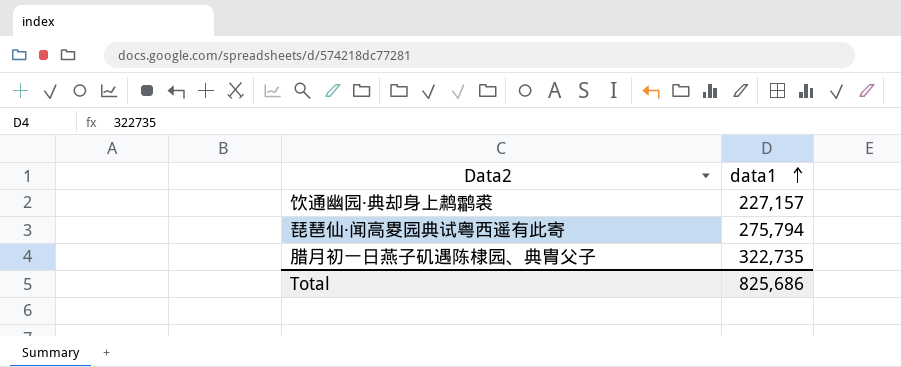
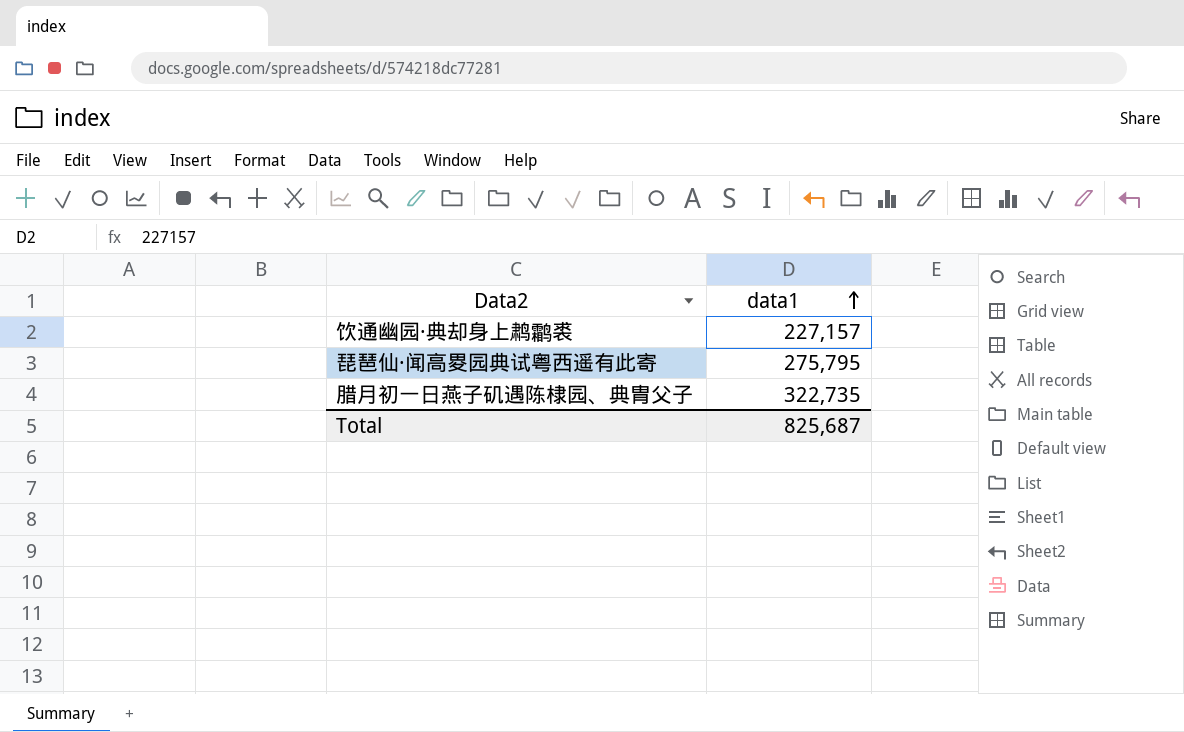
琵琶仙·闻高畟园典试粤西遥有此寄 | data1: 275,794 -> 275,795
Total | data1: 825,686 -> 825,687

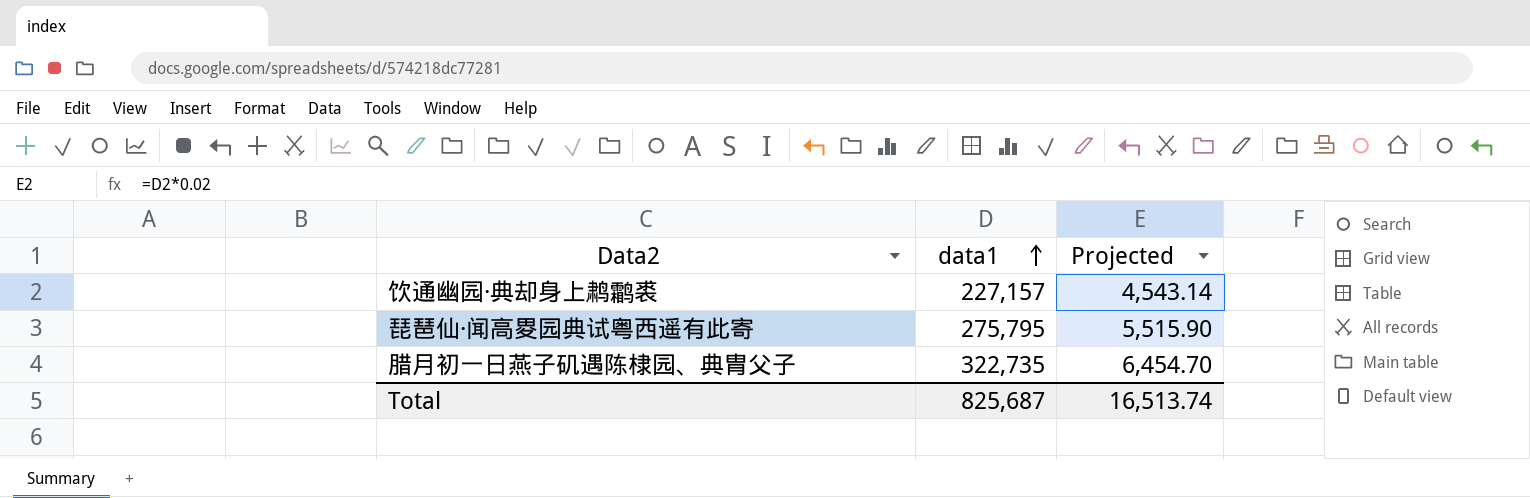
column Projected | formula: none -> [data1] * 0.02

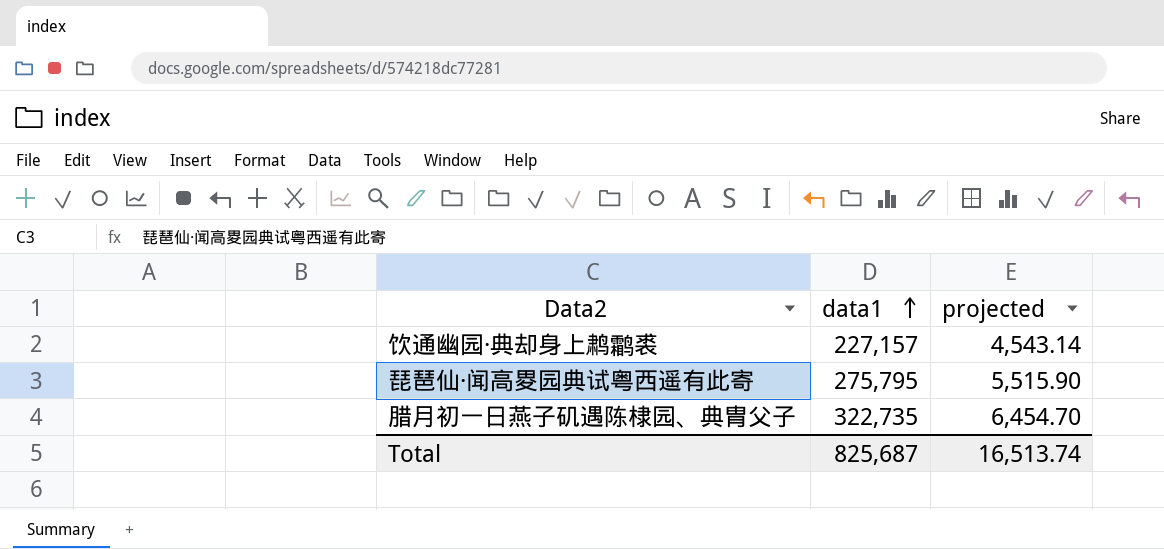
column name: Projected -> projected

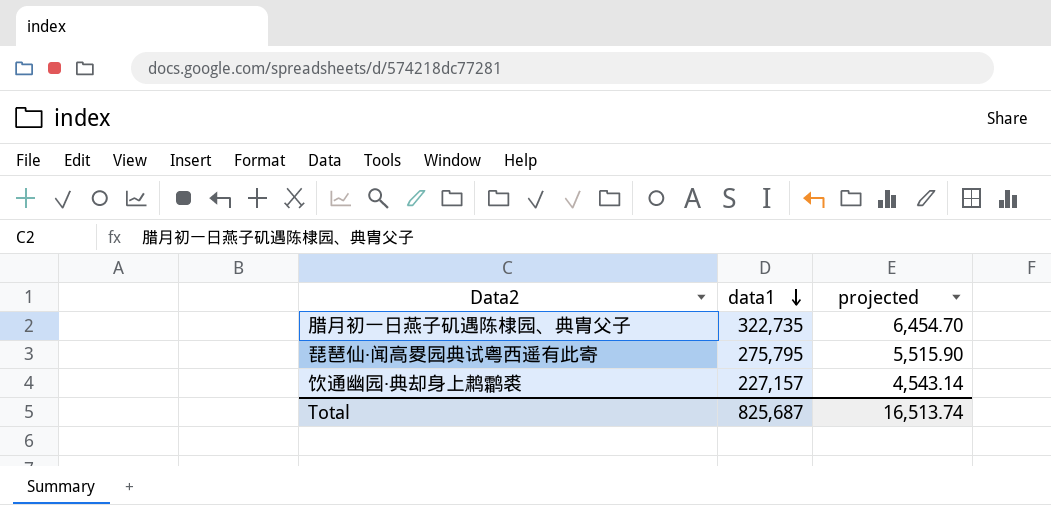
row order: data1 ascending -> data1 descending

